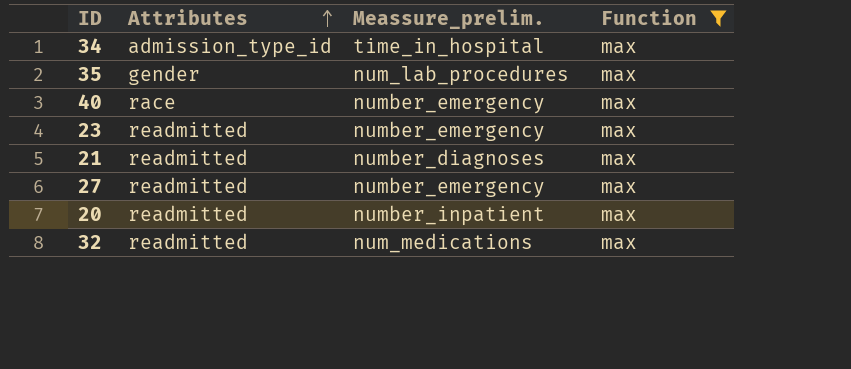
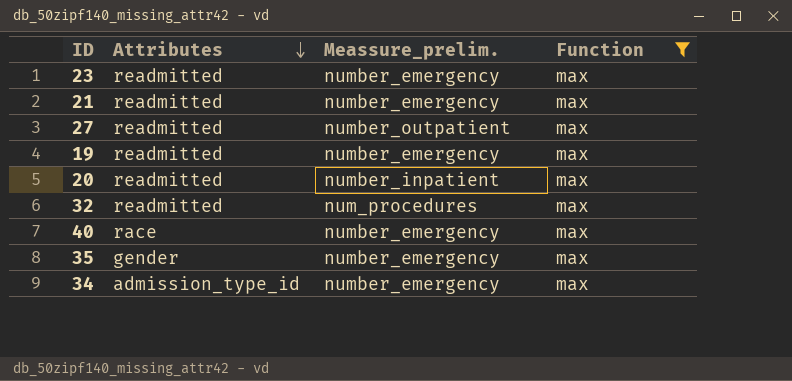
row order: Attributes ascending -> Attributes descending
21 | Meassure_prelim.: number_diagnoses -> number_emergency
27 | Meassure_prelim.: number_emergency -> number_outpatient
row 19: none -> readmitted | number_emergency | max
32 | Meassure_prelim.: num_medications -> num_procedures
35 | Meassure_prelim.: num_lab_procedures -> number_emergency
34 | Meassure_prelim.: time_in_hospital -> number_emergency

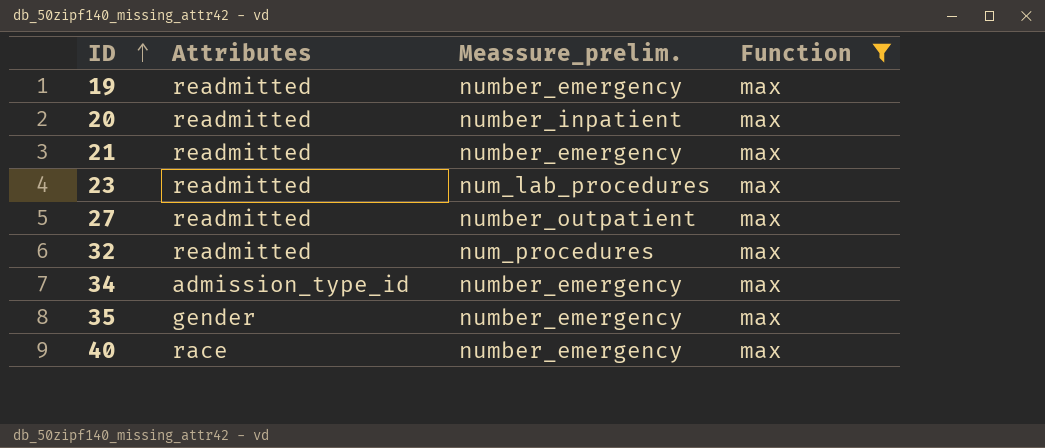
row order: Attributes descending -> ID ascending
23 | Meassure_prelim.: number_emergency -> num_lab_procedures

